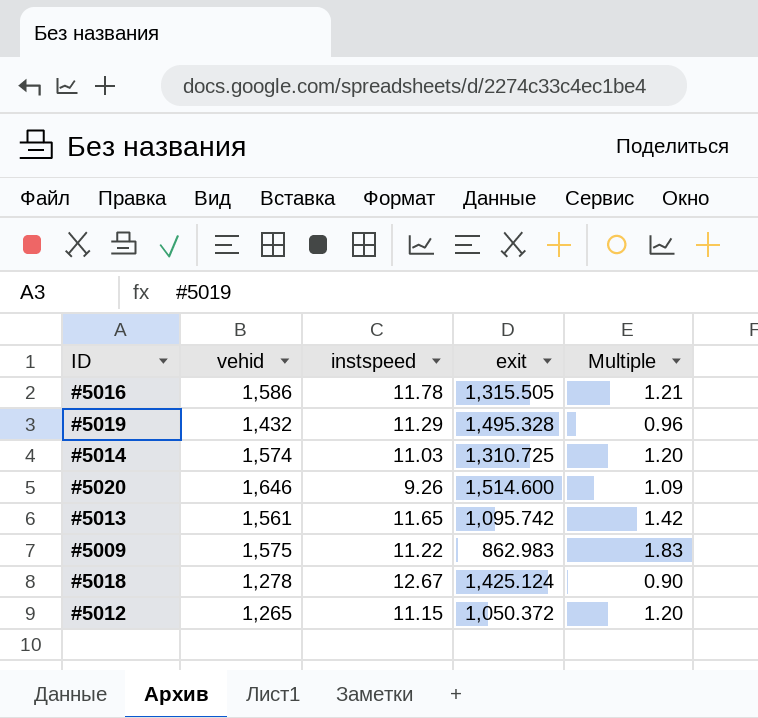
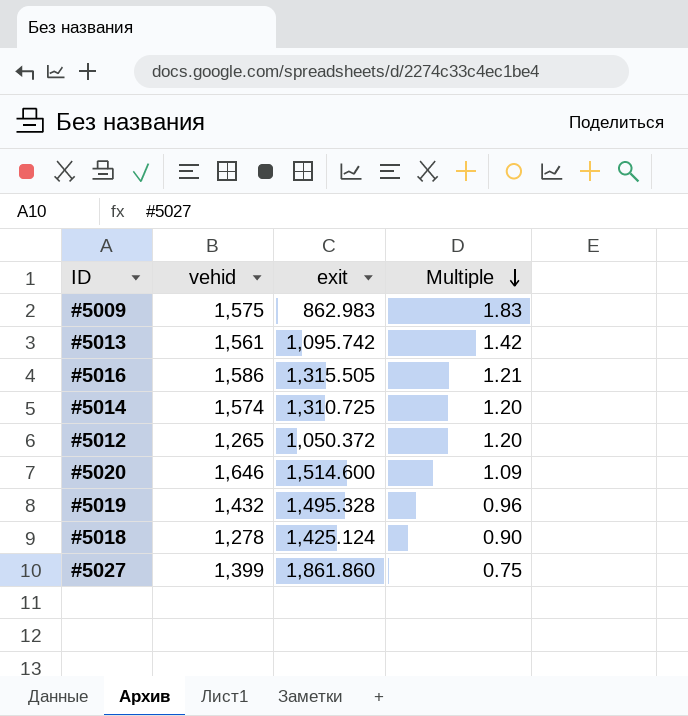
row order: none -> Multiple descending
column instspeed | position: 3 -> none
row #5027: none -> 1,399 | 1,861.860 | 0.75

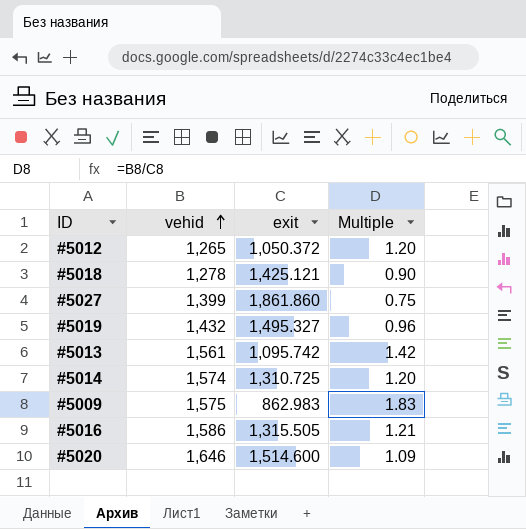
row order: Multiple descending -> vehid ascending
#5018 | exit: 1,425.124 -> 1,425.121
#5019 | exit: 1,495.328 -> 1,495.327

